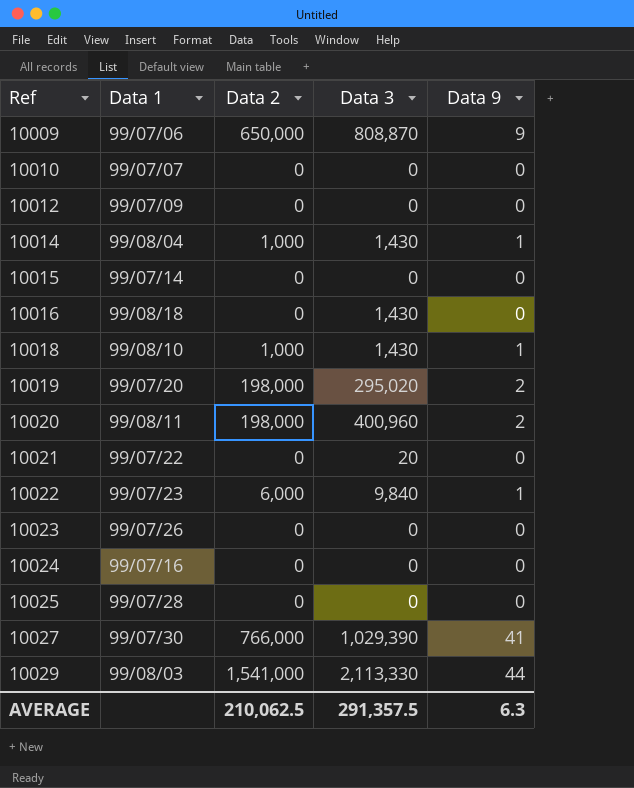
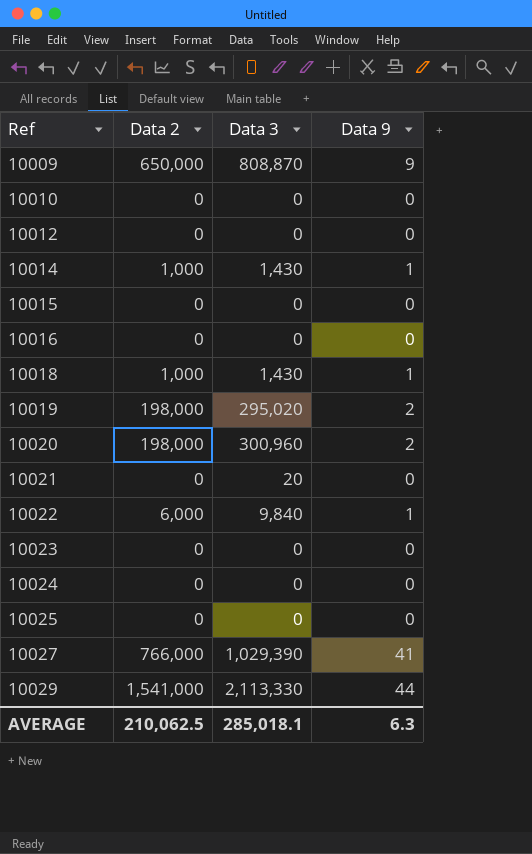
column Data 1 | position: 2 -> none
10016 | Data 3: 1,430 -> 0
10020 | Data 3: 400,960 -> 300,960
AVERAGE | Data 3: 291,357.5 -> 285,018.1

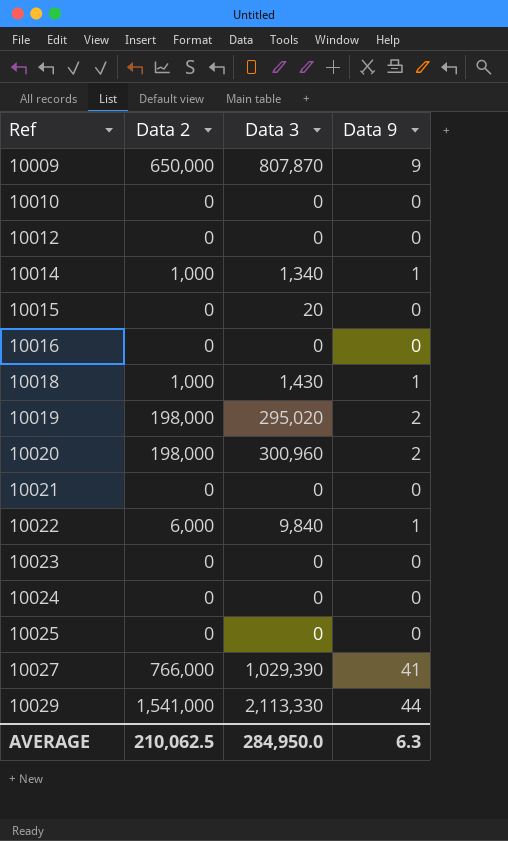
10009 | Data 3: 808,870 -> 807,870
10014 | Data 3: 1,430 -> 1,340
10015 | Data 3: 0 -> 20
10021 | Data 3: 20 -> 0
AVERAGE | Data 3: 285,018.1 -> 284,950.0

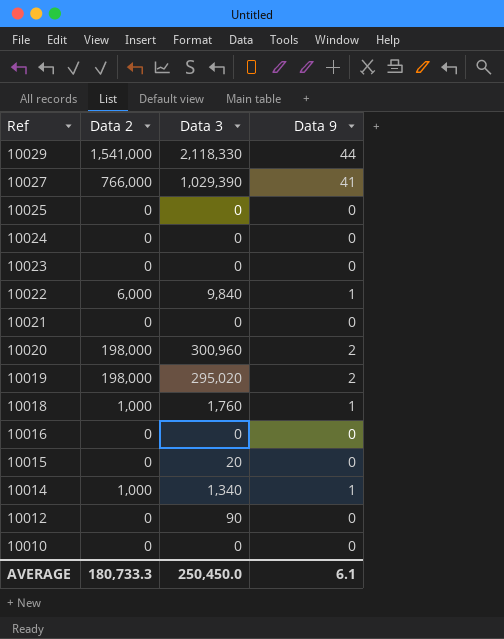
row order: Ref ascending -> Ref descending
row 10009: 650,000 | 807,870 | 9 -> none
10029 | Data 3: 2,113,330 -> 2,118,330
10018 | Data 3: 1,430 -> 1,760
10012 | Data 3: 0 -> 90
AVERAGE | Data 2: 210,062.5 -> 180,733.3
AVERAGE | Data 3: 284,950.0 -> 250,450.0
AVERAGE | Data 9: 6.3 -> 6.1

